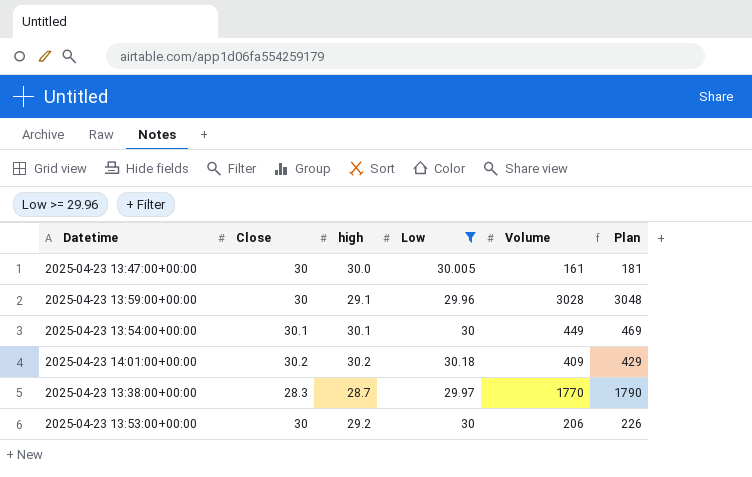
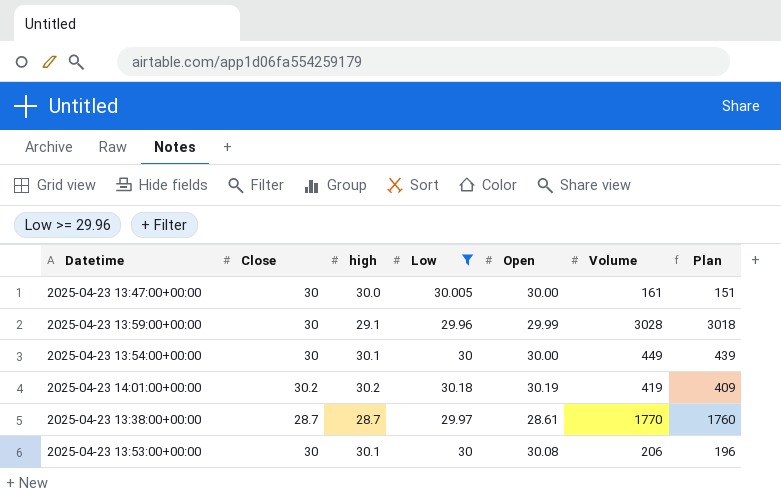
column Open | position: none -> 5
column Plan | formula: [Volume] + 20 -> [Volume] - 10
2025-04-23 13:54:00+00:00 | Close: 30.1 -> 30
2025-04-23 14:01:00+00:00 | Volume: 409 -> 419
2025-04-23 13:38:00+00:00 | Close: 28.3 -> 28.7
2025-04-23 13:53:00+00:00 | high: 29.2 -> 30.1

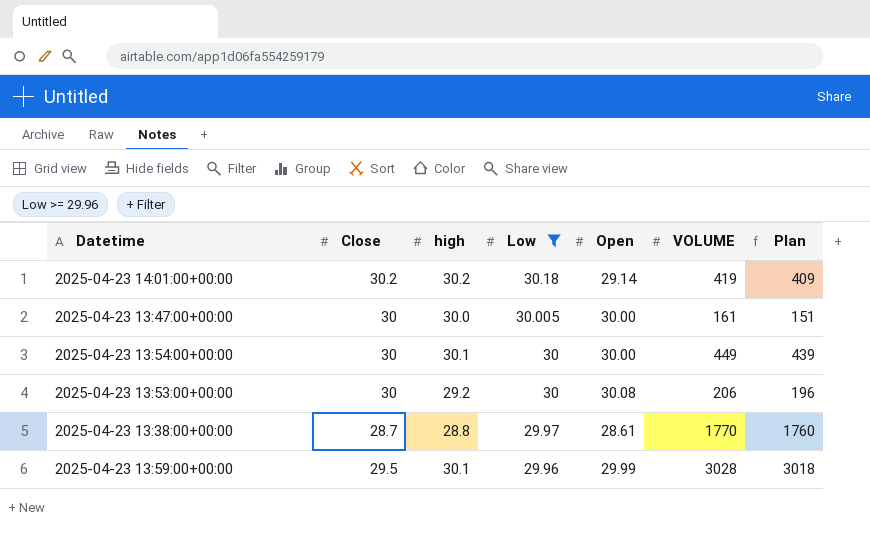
row order: none -> Low descending
column name: Volume -> VOLUME
2025-04-23 14:01:00+00:00 | Open: 30.19 -> 29.14
2025-04-23 13:53:00+00:00 | high: 30.1 -> 29.2
2025-04-23 13:38:00+00:00 | high: 28.7 -> 28.8
2025-04-23 13:59:00+00:00 | Close: 30 -> 29.5
2025-04-23 13:59:00+00:00 | high: 29.1 -> 30.1

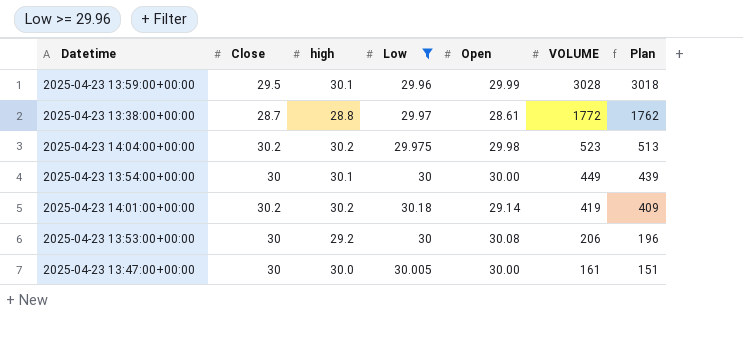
row order: Low descending -> VOLUME descending
2025-04-23 13:38:00+00:00 | VOLUME: 1770 -> 1772
2025-04-23 13:38:00+00:00 | Plan: 1760 -> 1762
row 2025-04-23 14:04:00+00:00: none -> 30.2 | 30.2 | 29.975 | 29.98 | 523 | 513

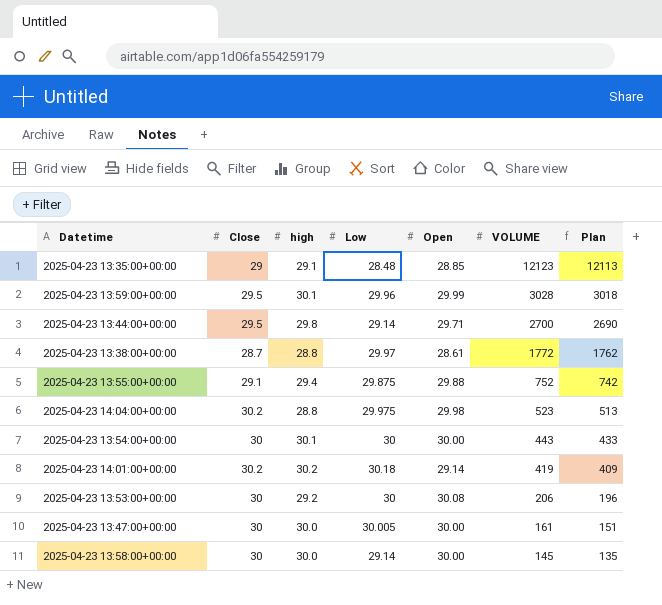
filter: Low >= 29.96 -> none
2025-04-23 14:04:00+00:00 | high: 30.2 -> 28.8
2025-04-23 13:54:00+00:00 | VOLUME: 449 -> 443
2025-04-23 13:54:00+00:00 | Plan: 439 -> 433

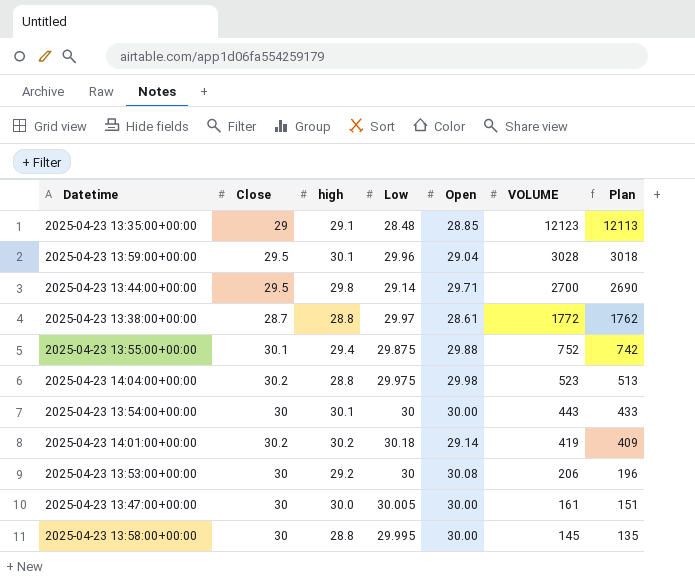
2025-04-23 13:59:00+00:00 | Open: 29.99 -> 29.04
2025-04-23 13:55:00+00:00 | Close: 29.1 -> 30.1
2025-04-23 13:58:00+00:00 | high: 30.0 -> 28.8
2025-04-23 13:58:00+00:00 | Low: 29.14 -> 29.995

